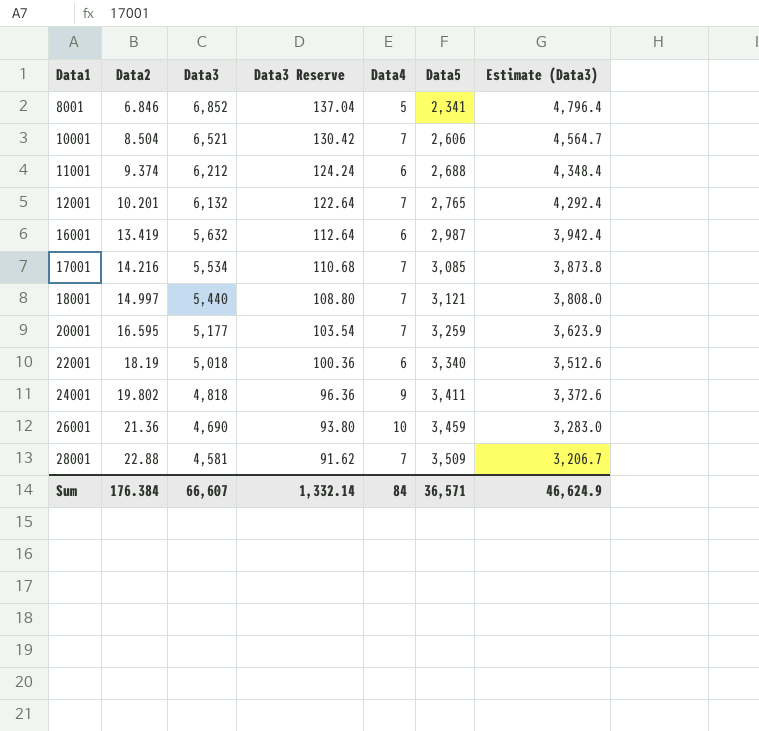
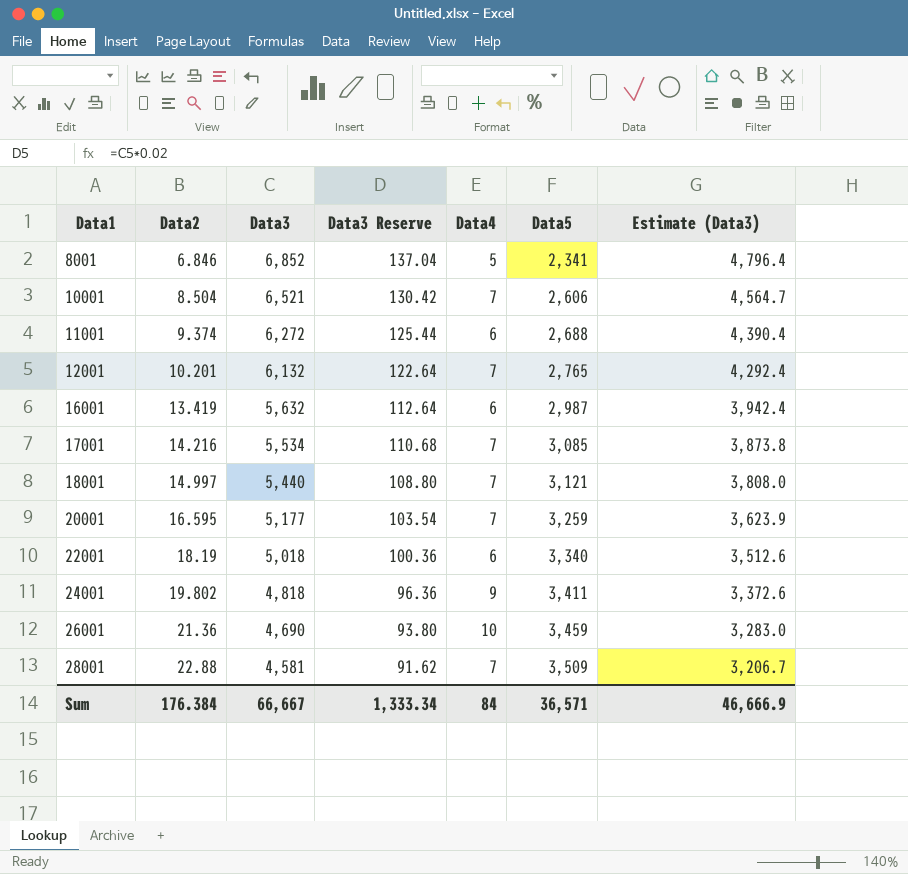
11001 | Data3: 6,212 -> 6,272
11001 | Data3 Reserve: 124.24 -> 125.44
11001 | Estimate (Data3): 4,348.4 -> 4,390.4
Sum | Data3: 66,607 -> 66,667
Sum | Data3 Reserve: 1,332.14 -> 1,333.34
Sum | Estimate (Data3): 46,624.9 -> 46,666.9

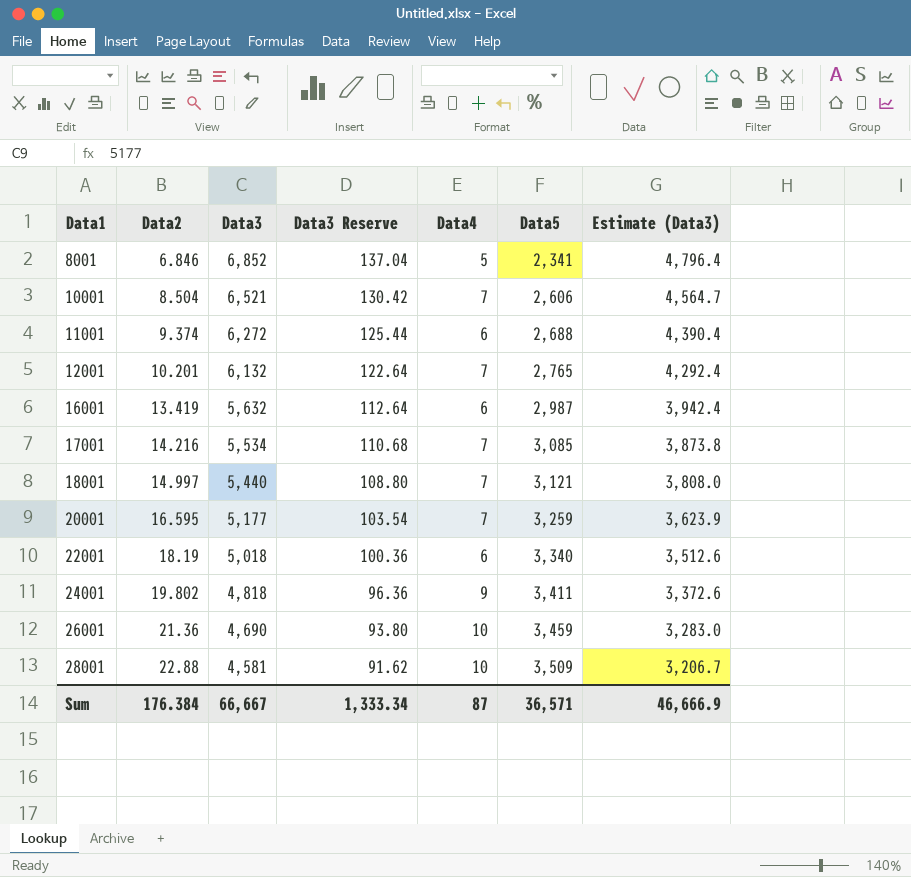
28001 | Data4: 7 -> 10
Sum | Data4: 84 -> 87

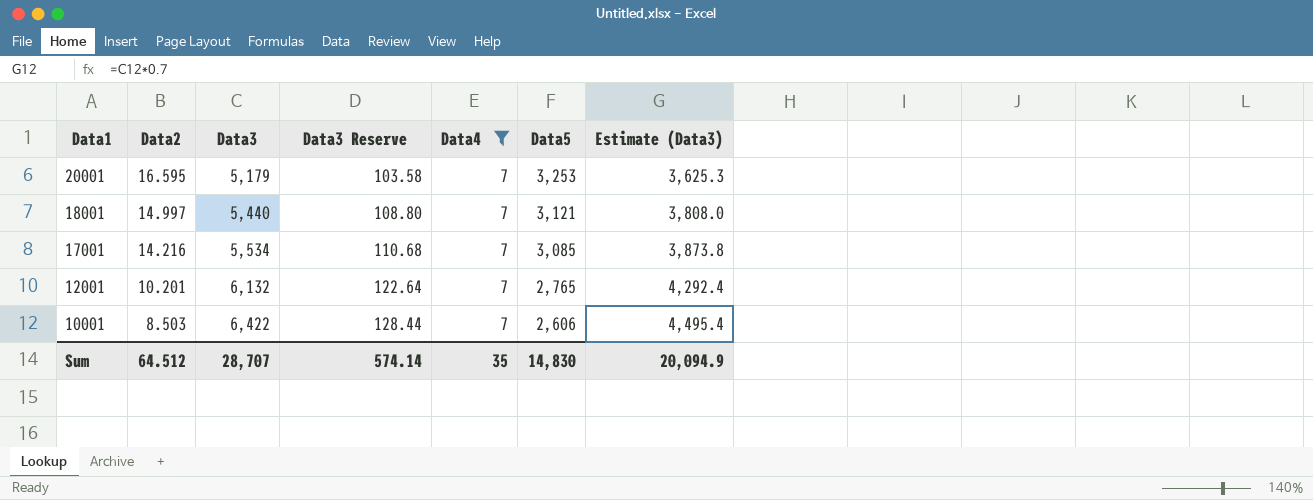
filter: none -> Data4 = 7
row order: Data1 ascending -> Data1 descending
20001 | Data3: 5,177 -> 5,179
20001 | Data3 Reserve: 103.54 -> 103.58
20001 | Data5: 3,259 -> 3,253
20001 | Estimate (Data3): 3,623.9 -> 3,625.3
10001 | Data2: 8.504 -> 8.503
10001 | Data3: 6,521 -> 6,422
10001 | Data3 Reserve: 130.42 -> 128.44
10001 | Estimate (Data3): 4,564.7 -> 4,495.4
Sum | Data2: 176.384 -> 64.512
Sum | Data3: 66,667 -> 28,707
Sum | Data3 Reserve: 1,333.34 -> 574.14
Sum | Data4: 87 -> 35
Sum | Data5: 36,571 -> 14,830
Sum | Estimate (Data3): 46,666.9 -> 20,094.9

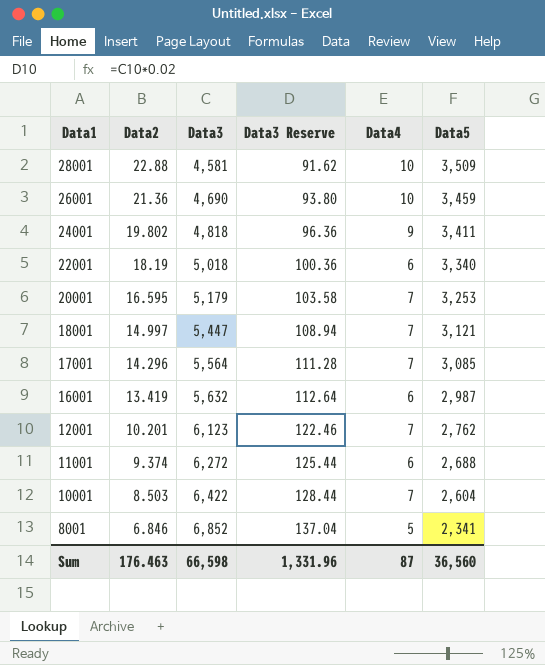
filter: Data4 = 7 -> none
column Estimate (Data3) | formula: [Data3] * 0.7 -> none
18001 | Data3: 5,440 -> 5,447
18001 | Data3 Reserve: 108.80 -> 108.94
17001 | Data2: 14.216 -> 14.296
17001 | Data3: 5,534 -> 5,564
17001 | Data3 Reserve: 110.68 -> 111.28
12001 | Data3: 6,132 -> 6,123
12001 | Data3 Reserve: 122.64 -> 122.46
12001 | Data5: 2,765 -> 2,762
10001 | Data5: 2,606 -> 2,604
Sum | Data2: 64.512 -> 176.463
Sum | Data3: 28,707 -> 66,598
Sum | Data3 Reserve: 574.14 -> 1,331.96
Sum | Data4: 35 -> 87
Sum | Data5: 14,830 -> 36,560

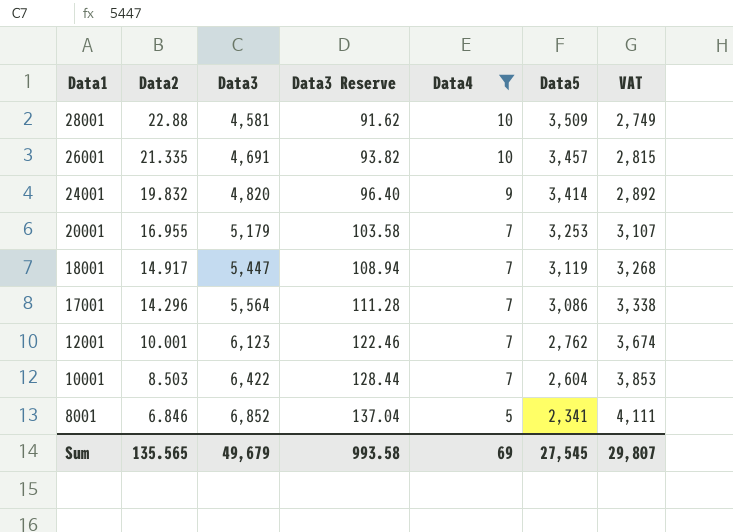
filter: none -> Data4 != 6
column VAT | formula: none -> [Data3] * 0.6
26001 | Data2: 21.36 -> 21.335
26001 | Data3: 4,690 -> 4,691
26001 | Data3 Reserve: 93.80 -> 93.82
26001 | Data5: 3,459 -> 3,457
24001 | Data2: 19.802 -> 19.832
24001 | Data3: 4,818 -> 4,820
24001 | Data3 Reserve: 96.36 -> 96.40
24001 | Data5: 3,411 -> 3,414
20001 | Data2: 16.595 -> 16.955
18001 | Data2: 14.997 -> 14.917
18001 | Data5: 3,121 -> 3,119
17001 | Data5: 3,085 -> 3,086
12001 | Data2: 10.201 -> 10.001
Sum | Data2: 176.463 -> 135.565
Sum | Data3: 66,598 -> 49,679
Sum | Data3 Reserve: 1,331.96 -> 993.58
Sum | Data4: 87 -> 69
Sum | Data5: 36,560 -> 27,545

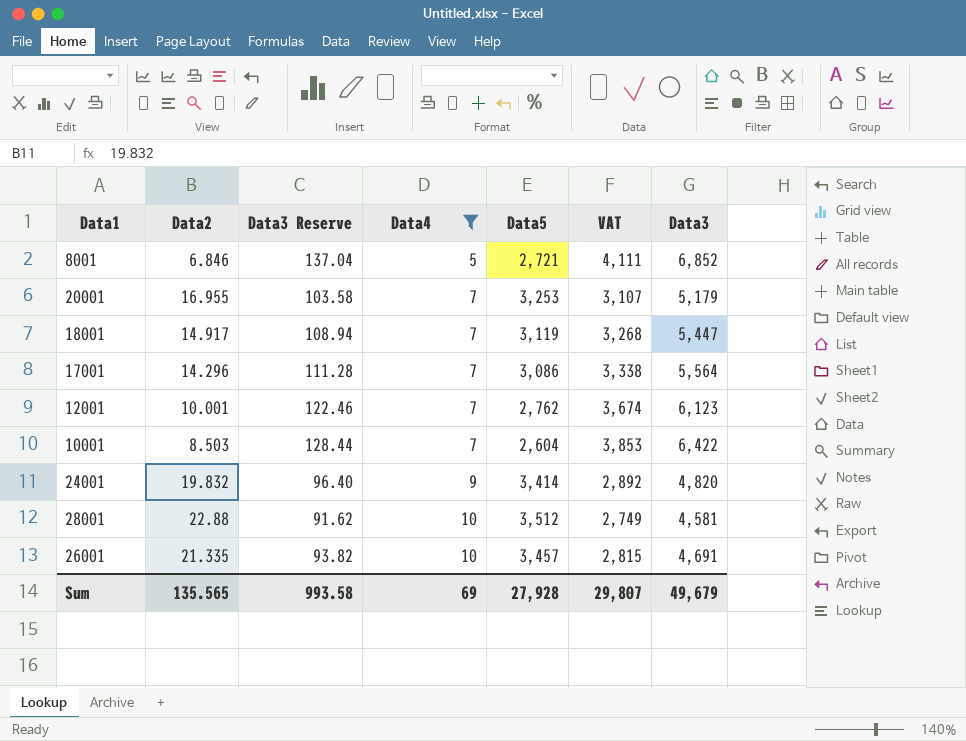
row order: Data1 descending -> Data4 ascending
column Data3 | position: 3 -> 7
8001 | Data5: 2,341 -> 2,721
28001 | Data5: 3,509 -> 3,512
Sum | Data5: 27,545 -> 27,928

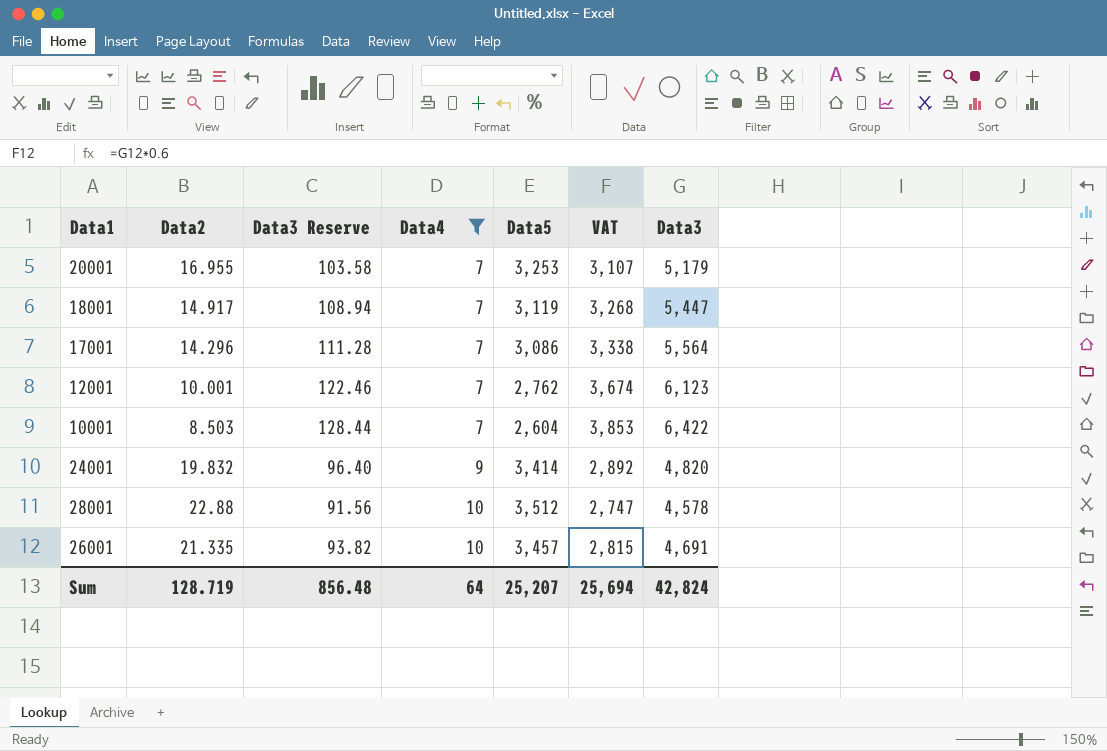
row 8001: 6.846 | 137.04 | 5 | 2,721 | 4,111 | 6,852 -> none
28001 | Data3 Reserve: 91.62 -> 91.56
28001 | VAT: 2,749 -> 2,747
28001 | Data3: 4,581 -> 4,578
Sum | Data2: 135.565 -> 128.719
Sum | Data3 Reserve: 993.58 -> 856.48
Sum | Data4: 69 -> 64
Sum | Data5: 27,928 -> 25,207
Sum | VAT: 29,807 -> 25,694
Sum | Data3: 49,679 -> 42,824

